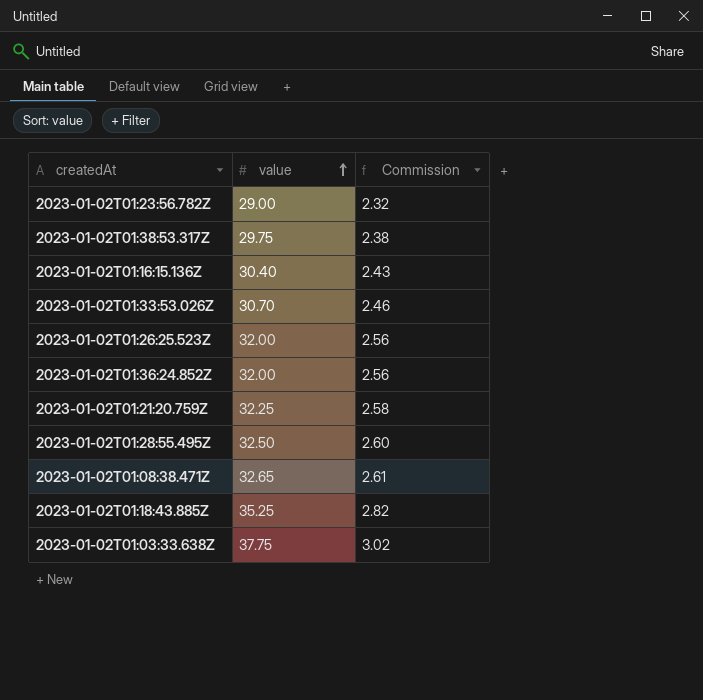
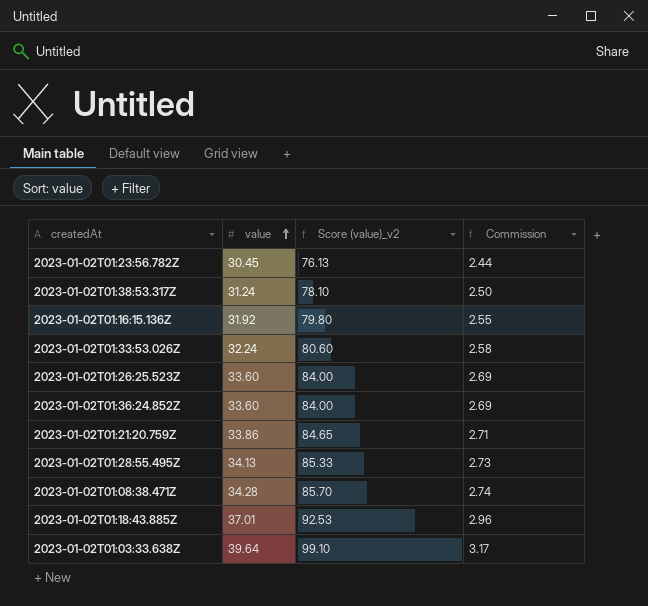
column Score (value)_v2 | formula: none -> [value] * 2.5
2023-01-02T01:23:56.782Z | value: 29.00 -> 30.45
2023-01-02T01:23:56.782Z | Commission: 2.32 -> 2.44
2023-01-02T01:38:53.317Z | value: 29.75 -> 31.24
2023-01-02T01:38:53.317Z | Commission: 2.38 -> 2.50
2023-01-02T01:16:15.136Z | value: 30.40 -> 31.92
2023-01-02T01:16:15.136Z | Commission: 2.43 -> 2.55
2023-01-02T01:33:53.026Z | value: 30.70 -> 32.24
2023-01-02T01:33:53.026Z | Commission: 2.46 -> 2.58
2023-01-02T01:26:25.523Z | value: 32.00 -> 33.60
2023-01-02T01:26:25.523Z | Commission: 2.56 -> 2.69
2023-01-02T01:36:24.852Z | value: 32.00 -> 33.60
2023-01-02T01:36:24.852Z | Commission: 2.56 -> 2.69
2023-01-02T01:21:20.759Z | value: 32.25 -> 33.86
2023-01-02T01:21:20.759Z | Commission: 2.58 -> 2.71
2023-01-02T01:28:55.495Z | value: 32.50 -> 34.13
2023-01-02T01:28:55.495Z | Commission: 2.60 -> 2.73
2023-01-02T01:08:38.471Z | value: 32.65 -> 34.28
2023-01-02T01:08:38.471Z | Commission: 2.61 -> 2.74
2023-01-02T01:18:43.885Z | value: 35.25 -> 37.01
2023-01-02T01:18:43.885Z | Commission: 2.82 -> 2.96
2023-01-02T01:03:33.638Z | value: 37.75 -> 39.64
2023-01-02T01:03:33.638Z | Commission: 3.02 -> 3.17

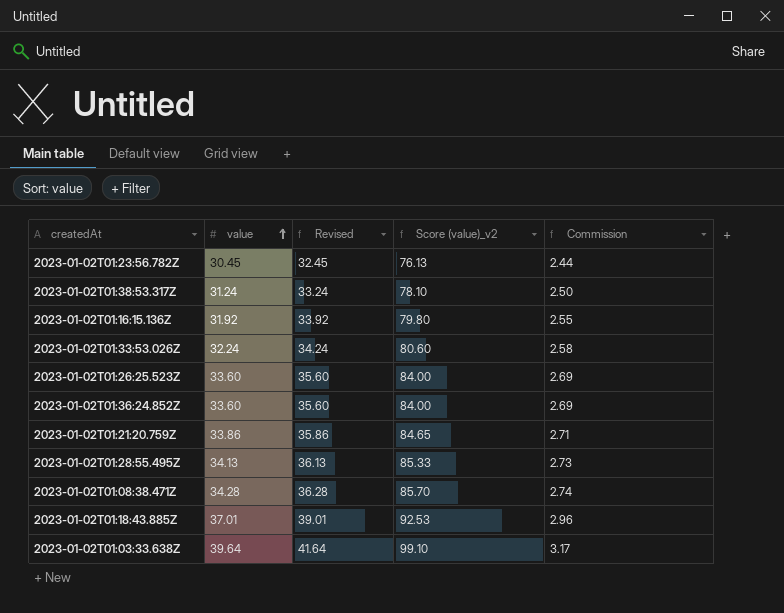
column Revised | formula: none -> [value] + 2

